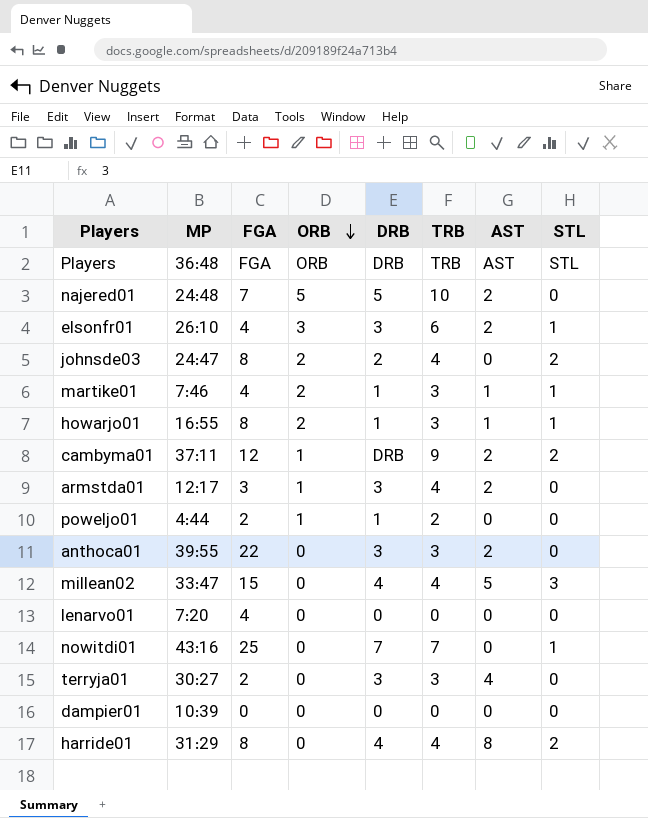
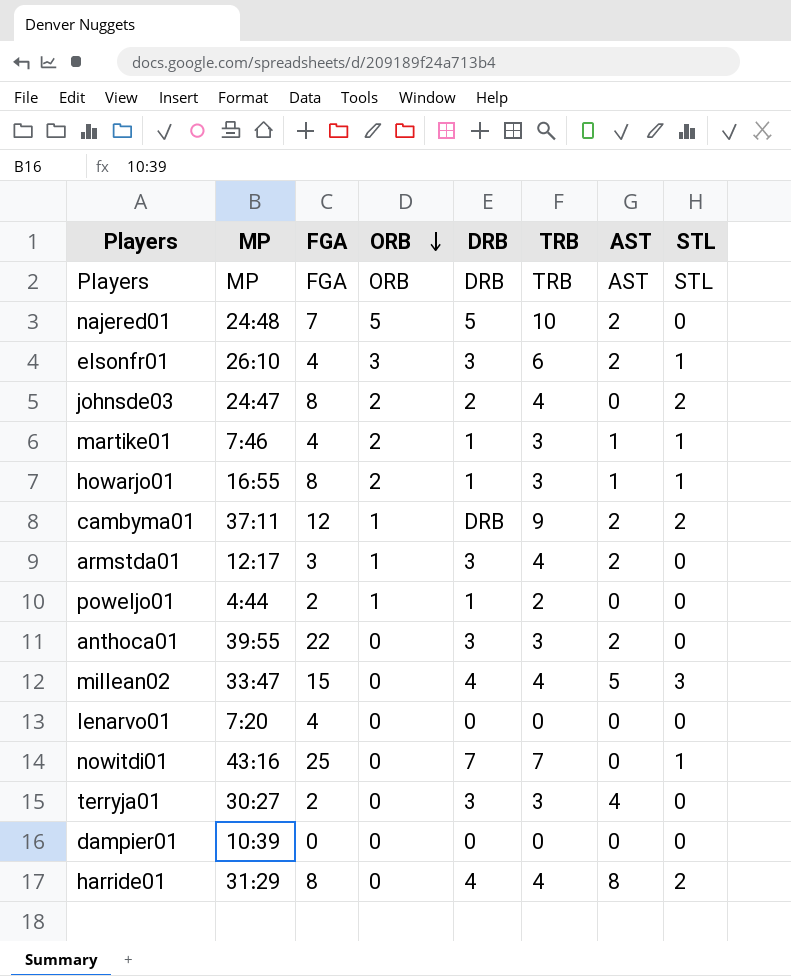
Players | MP: 36:48 -> MP

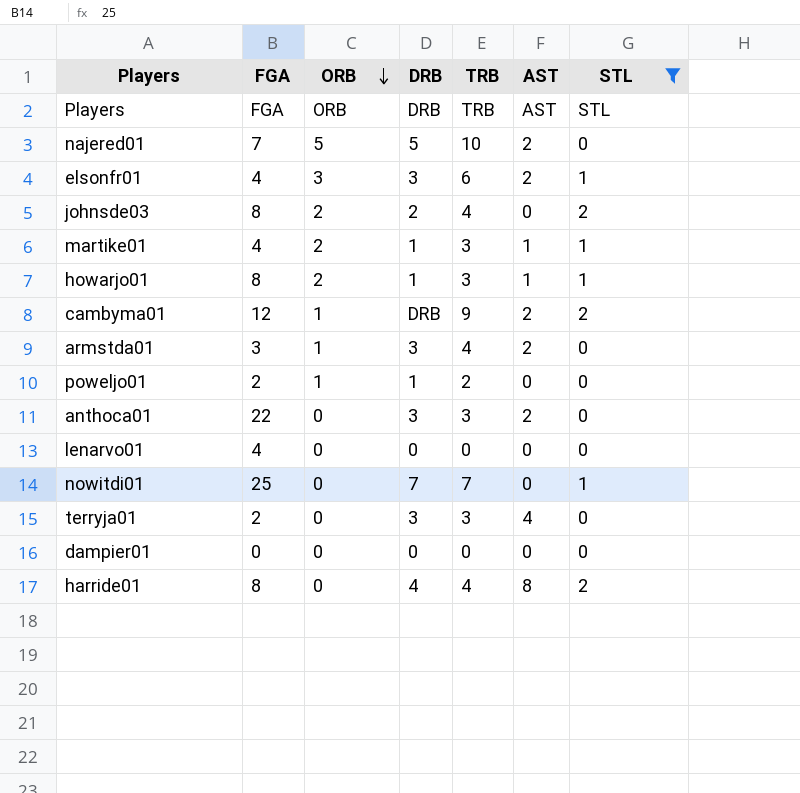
filter: none -> STL != 3
column MP | position: 2 -> none

